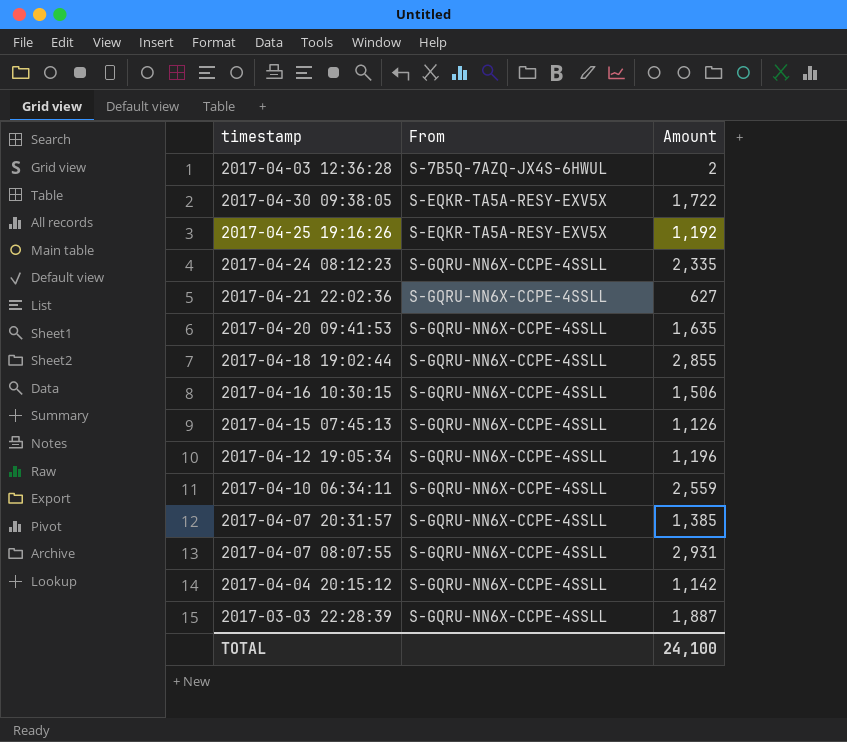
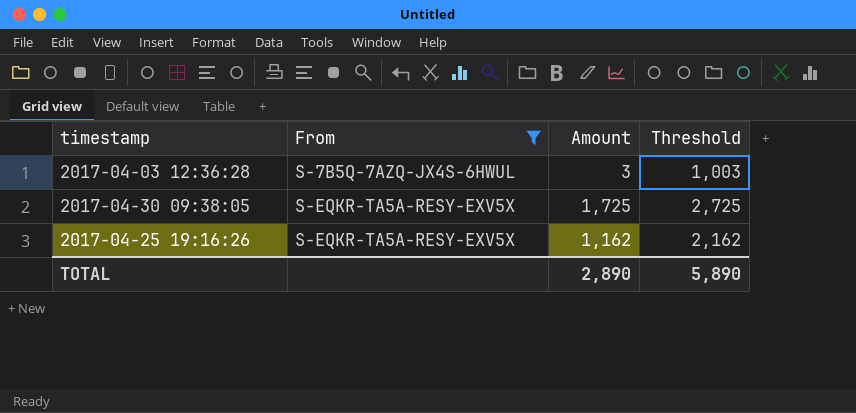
filter: none -> From != S-GQRU-NN6X-CCPE-4SSLL
column Threshold | formula: none -> [Amount] + 1000
2017-04-03 12:36:28 | Amount: 2 -> 3
2017-04-30 09:38:05 | Amount: 1,722 -> 1,725
2017-04-25 19:16:26 | Amount: 1,192 -> 1,162
TOTAL | Amount: 24,100 -> 2,890

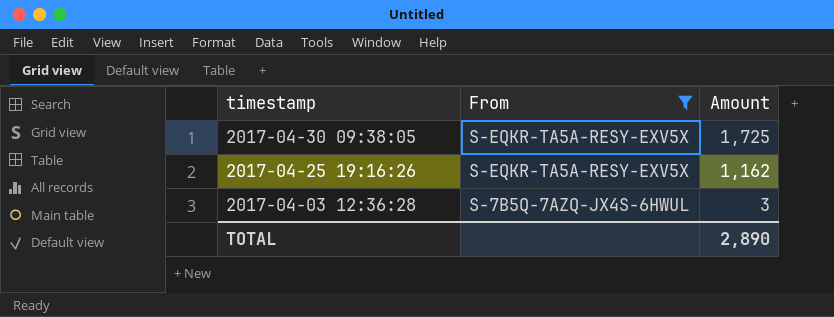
row order: From ascending -> timestamp descending
column Threshold | formula: [Amount] + 1000 -> none

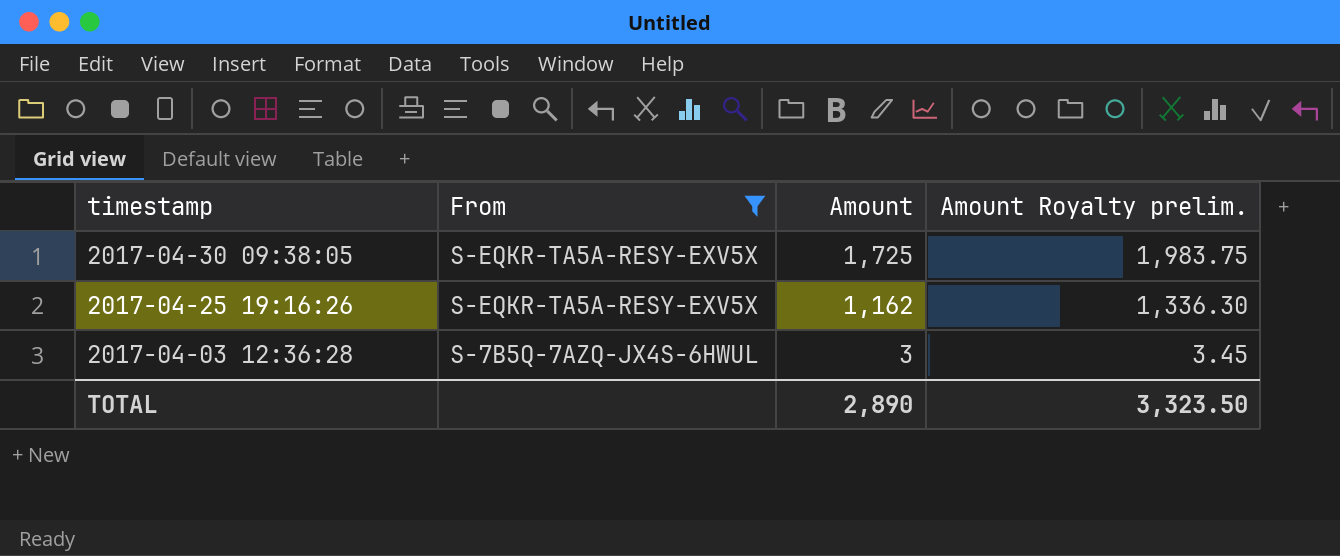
column Amount Royalty prelim. | formula: none -> [Amount] * 1.15

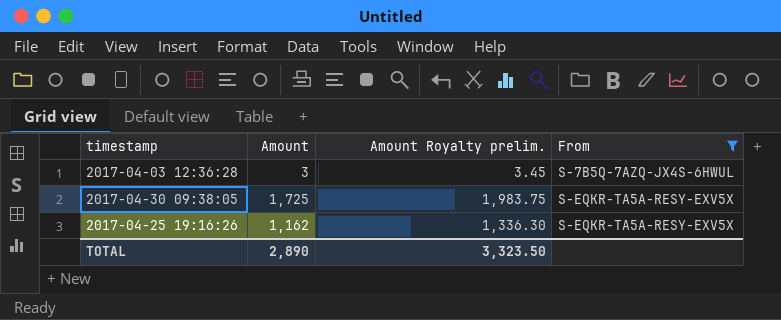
row order: timestamp descending -> From ascending
column From | position: 2 -> 4

